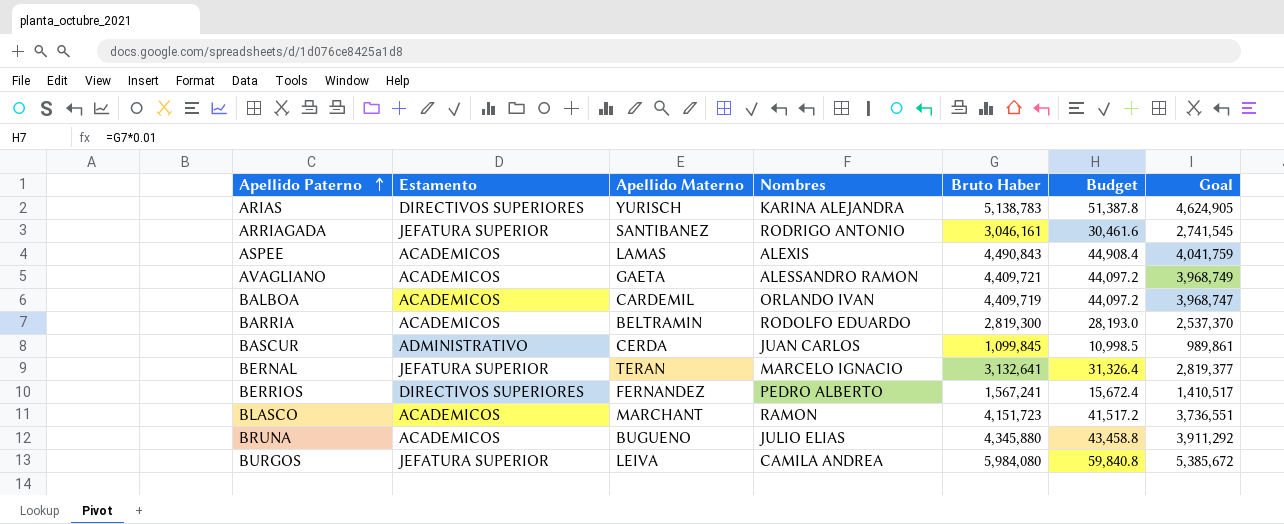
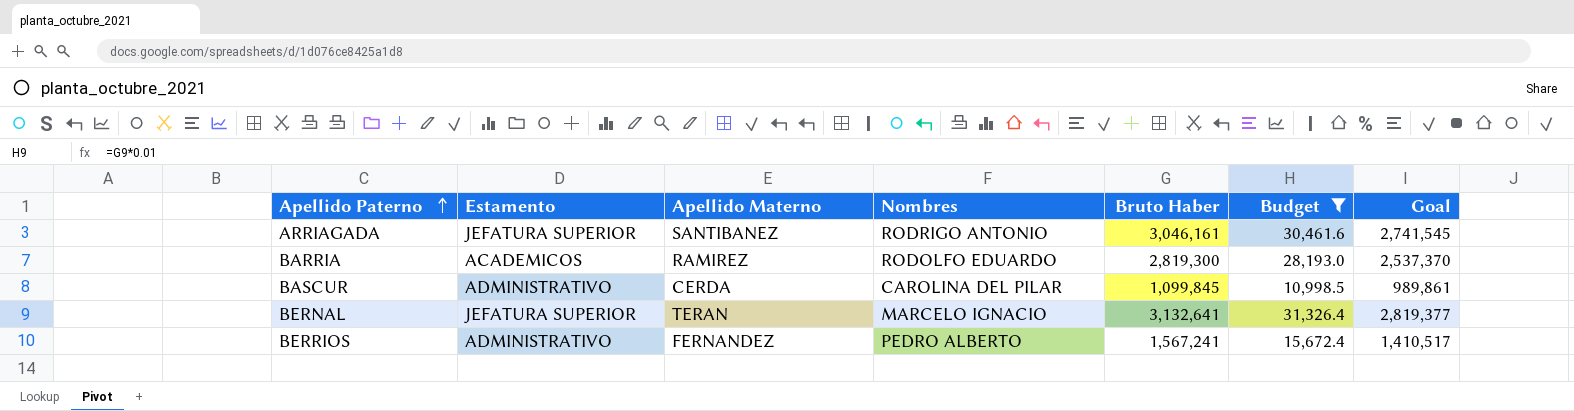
filter: none -> Budget <= 31,326.4
BARRIA | Apellido Materno: BELTRAMIN -> RAMIREZ
BASCUR | Nombres: JUAN CARLOS -> CAROLINA DEL PILAR
BERRIOS | Estamento: DIRECTIVOS SUPERIORES -> ADMINISTRATIVO

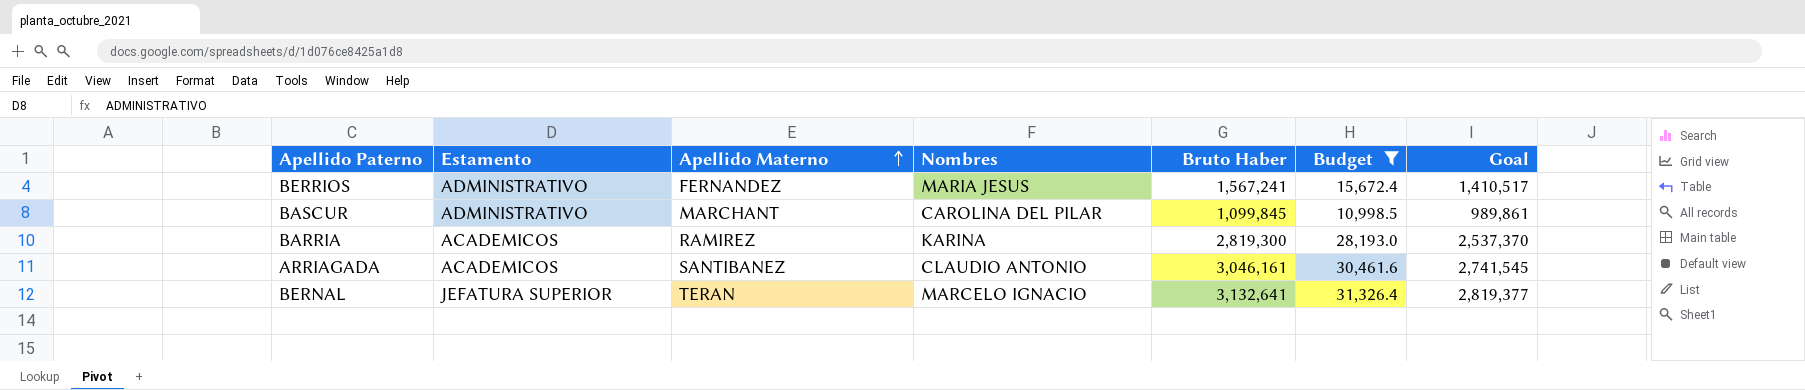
row order: Apellido Paterno ascending -> Apellido Materno ascending
BERRIOS | Nombres: PEDRO ALBERTO -> MARIA JESUS
BASCUR | Apellido Materno: CERDA -> MARCHANT
BARRIA | Nombres: RODOLFO EDUARDO -> KARINA
ARRIAGADA | Estamento: JEFATURA SUPERIOR -> ACADEMICOS
ARRIAGADA | Nombres: RODRIGO ANTONIO -> CLAUDIO ANTONIO

